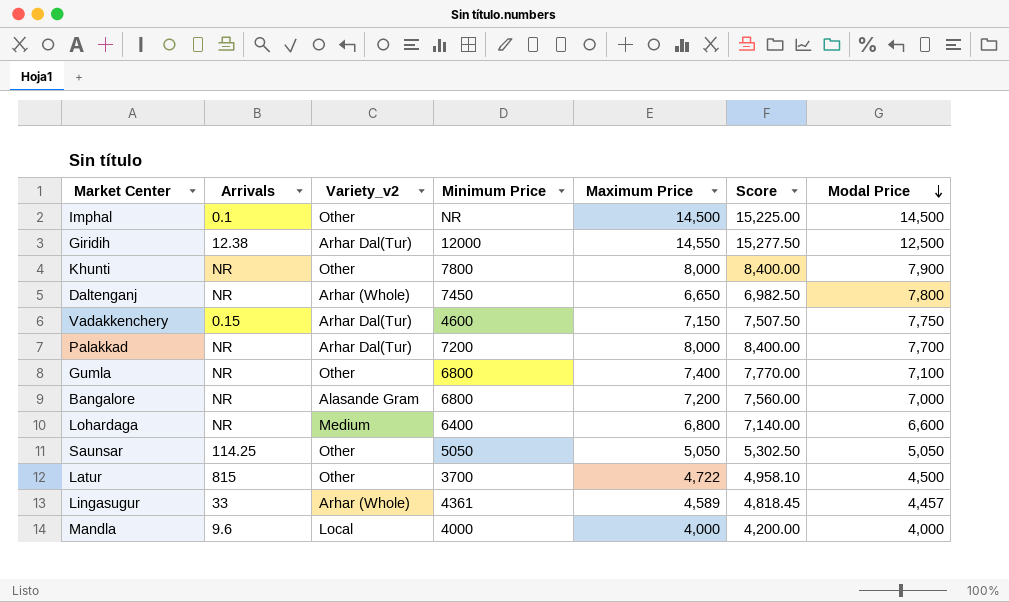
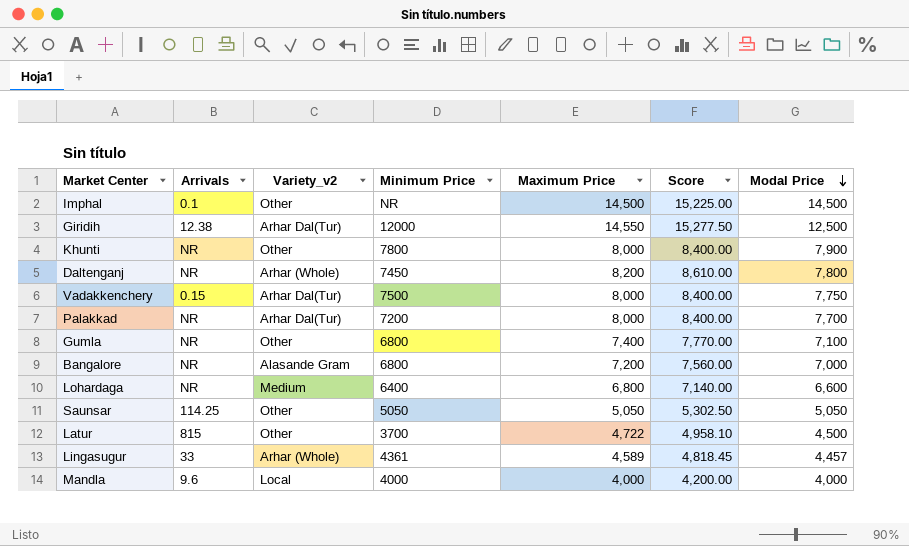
Daltenganj | Maximum Price: 6,650 -> 8,200
Daltenganj | Score: 6,982.50 -> 8,610.00
Vadakkenchery | Minimum Price: 4600 -> 7500
Vadakkenchery | Maximum Price: 7,150 -> 8,000
Vadakkenchery | Score: 7,507.50 -> 8,400.00

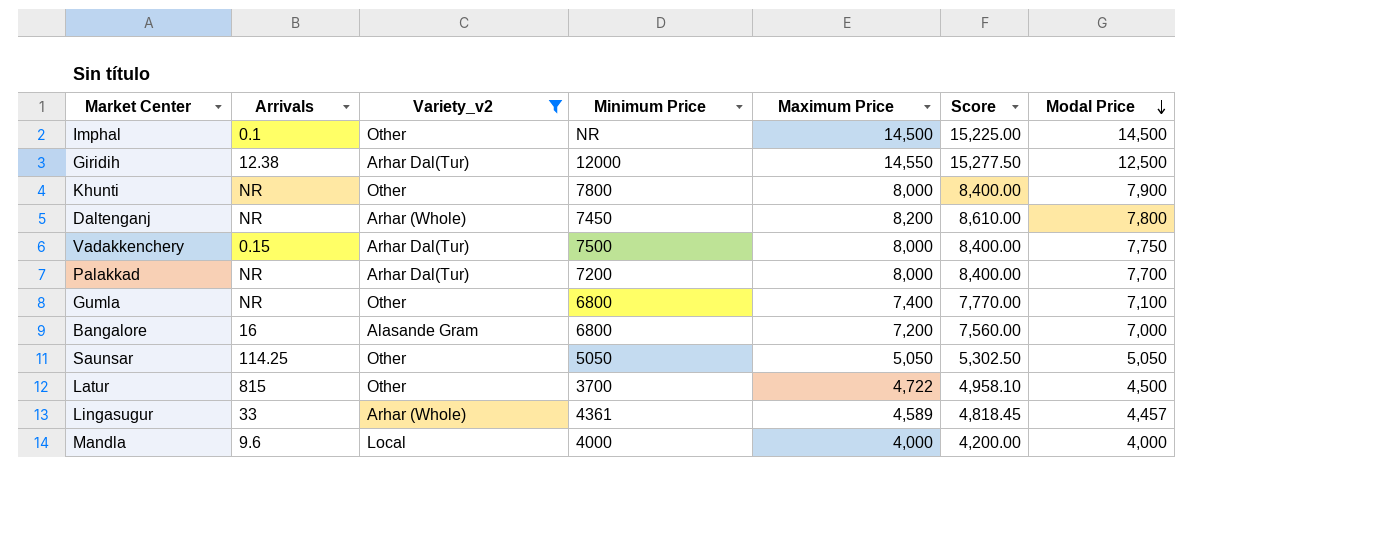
filter: none -> Variety_v2 != Medium
Bangalore | Arrivals: NR -> 16

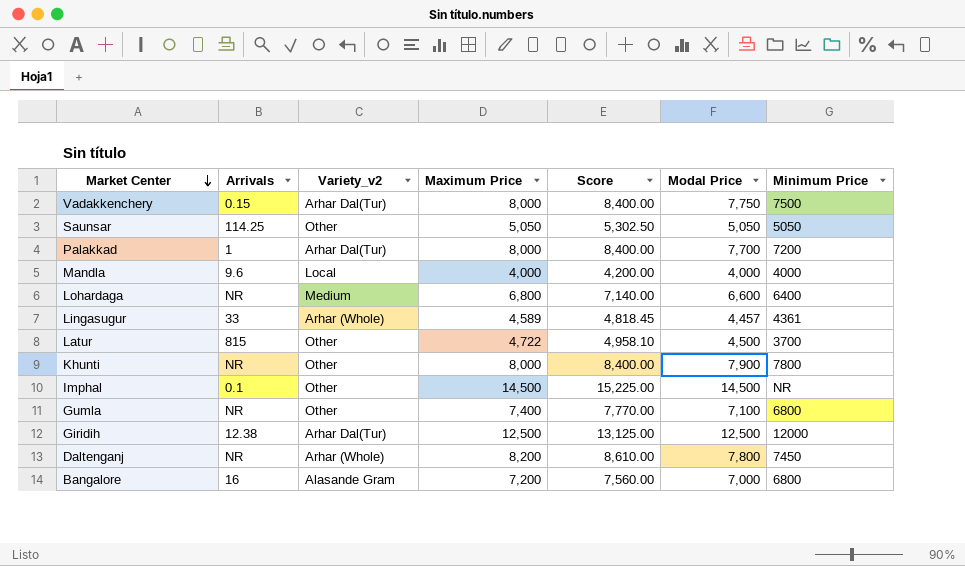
filter: Variety_v2 != Medium -> none
row order: Modal Price descending -> Market Center descending
column Minimum Price | position: 4 -> 7
Palakkad | Arrivals: NR -> 1
Giridih | Maximum Price: 14,550 -> 12,500
Giridih | Score: 15,277.50 -> 13,125.00

